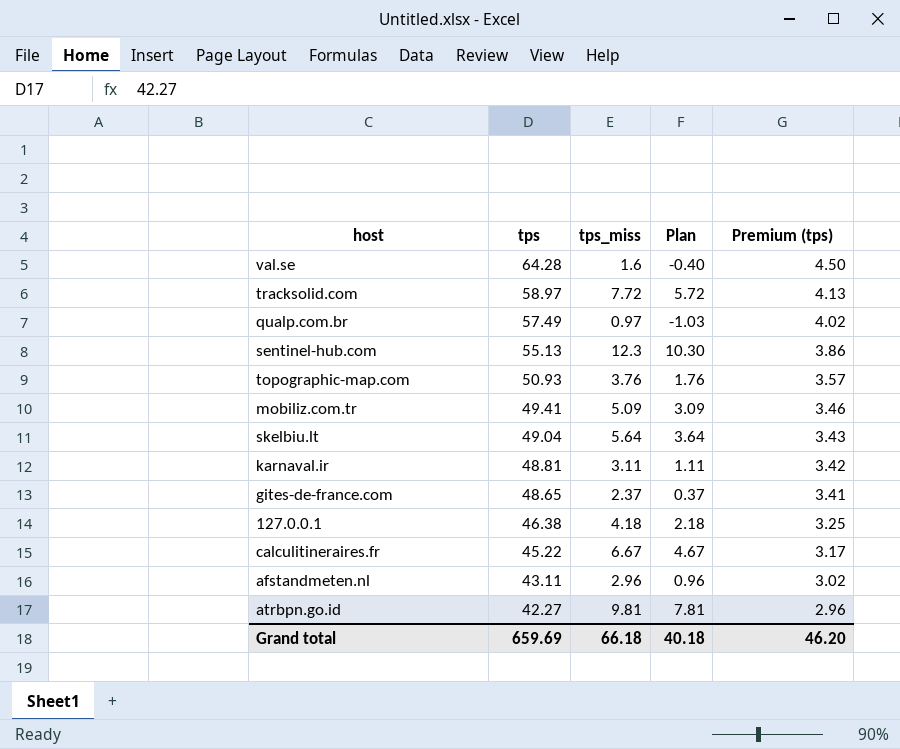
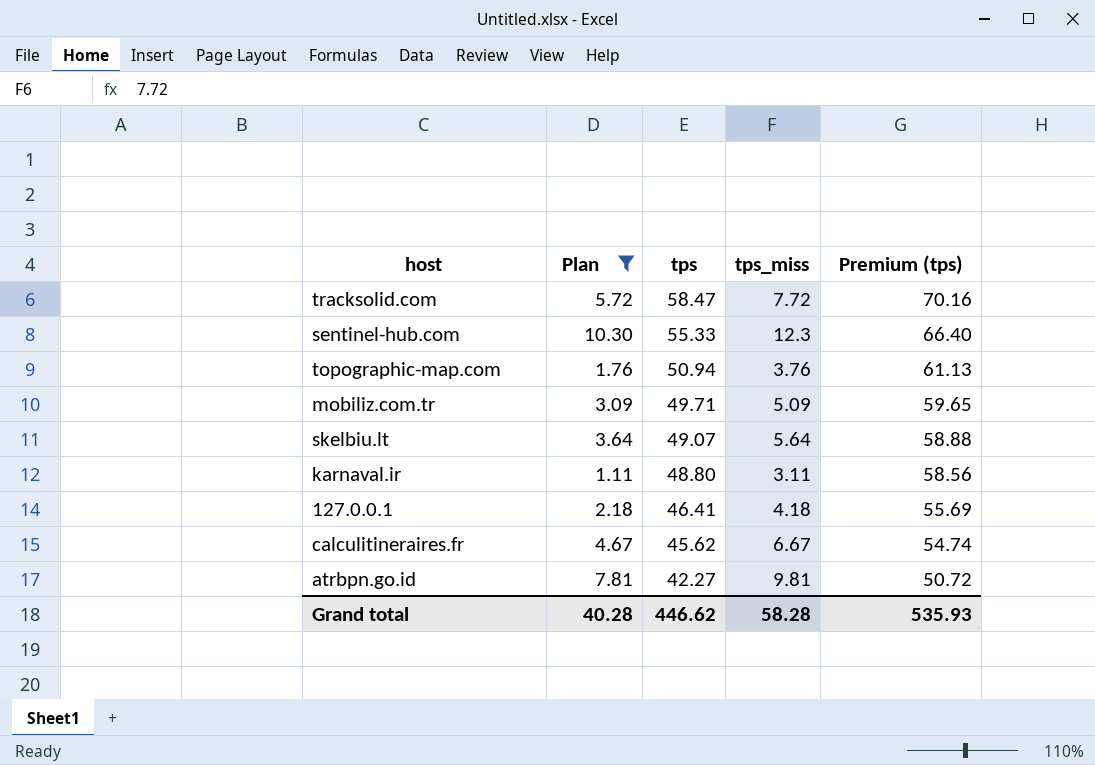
filter: none -> Plan >= 1.11
column Plan | position: 4 -> 2
column Premium (tps) | formula: [tps] * 0.07 -> [tps] * 1.2
tracksolid.com | tps: 58.97 -> 58.47
sentinel-hub.com | tps: 55.13 -> 55.33
topographic-map.com | tps: 50.93 -> 50.94
mobiliz.com.tr | tps: 49.41 -> 49.71
skelbiu.lt | tps: 49.04 -> 49.07
karnaval.ir | tps: 48.81 -> 48.80
127.0.0.1 | tps: 46.38 -> 46.41
calculitineraires.fr | tps: 45.22 -> 45.62
Grand total | Plan: 40.18 -> 40.28
Grand total | tps: 659.69 -> 446.62
Grand total | tps_miss: 66.18 -> 58.28
Grand total | Premium (tps): 46.20 -> 535.93

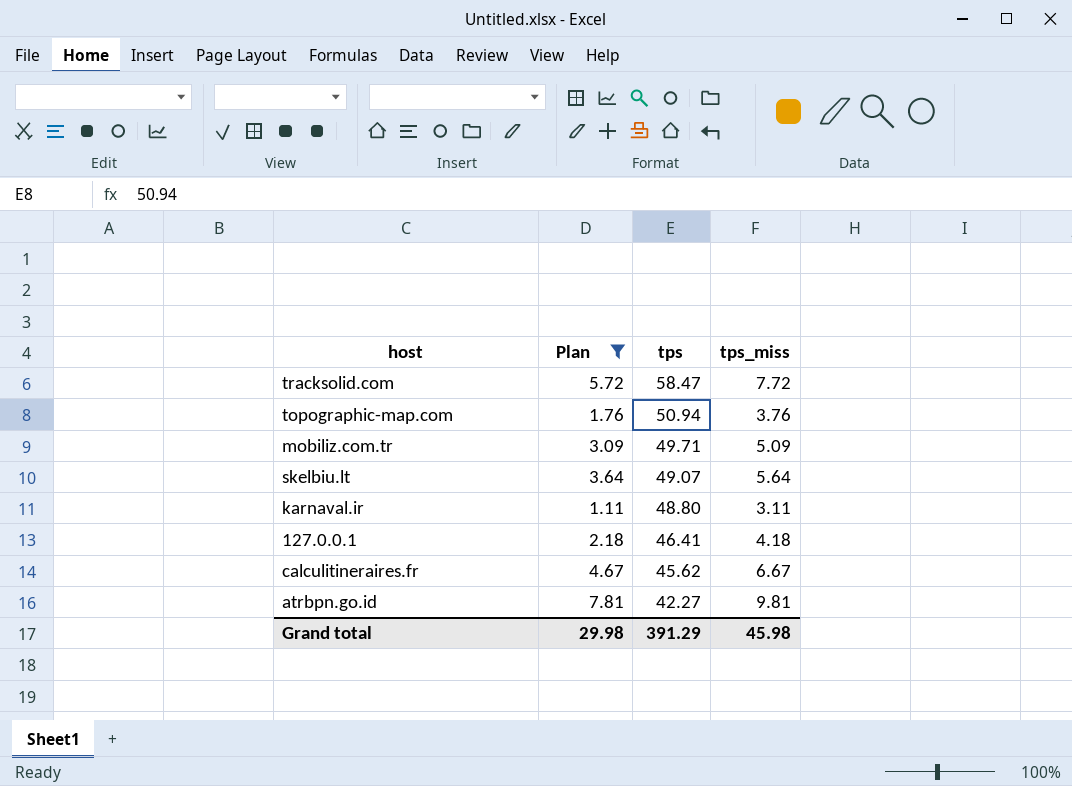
column Premium (tps) | formula: [tps] * 1.2 -> none
row sentinel-hub.com: 10.30 | 55.33 | 12.3 | 66.40 -> none
Grand total | Plan: 40.28 -> 29.98
Grand total | tps: 446.62 -> 391.29
Grand total | tps_miss: 58.28 -> 45.98

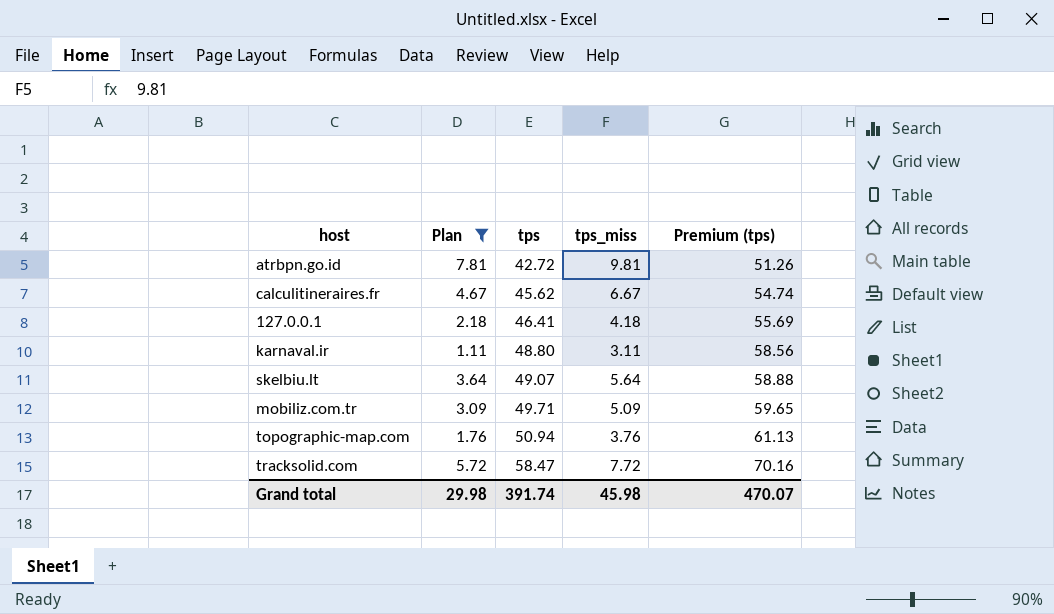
row order: tps descending -> tps ascending
column Premium (tps) | formula: none -> [tps] * 1.2
atrbpn.go.id | tps: 42.27 -> 42.72
Grand total | tps: 391.29 -> 391.74

